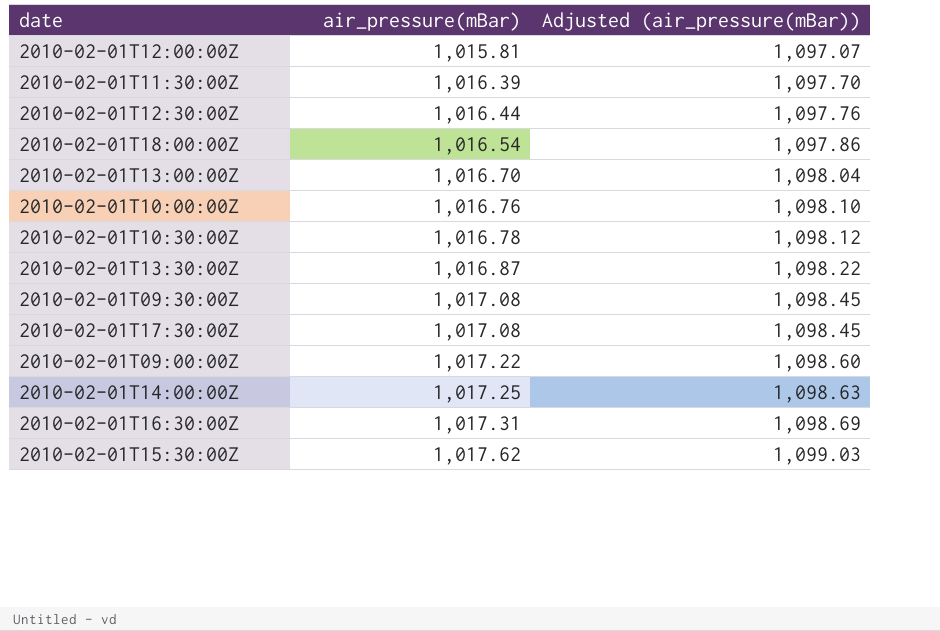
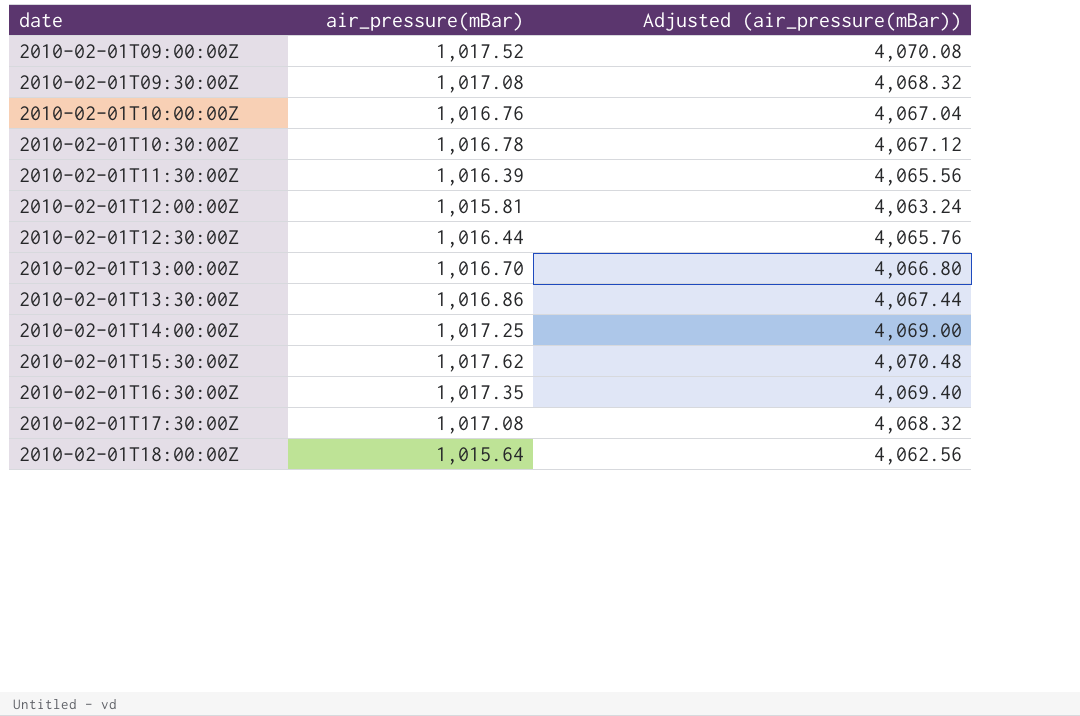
row order: air_pressure(mBar) ascending -> date ascending
column Adjusted (air_pressure(mBar)) | formula: [air_pressure(mBar)] * 1.08 -> [air_pressure(mBar)] * 4
2010-02-01T09:00:00Z | air_pressure(mBar): 1,017.22 -> 1,017.52
2010-02-01T13:30:00Z | air_pressure(mBar): 1,016.87 -> 1,016.86
2010-02-01T16:30:00Z | air_pressure(mBar): 1,017.31 -> 1,017.35
2010-02-01T18:00:00Z | air_pressure(mBar): 1,016.54 -> 1,015.64

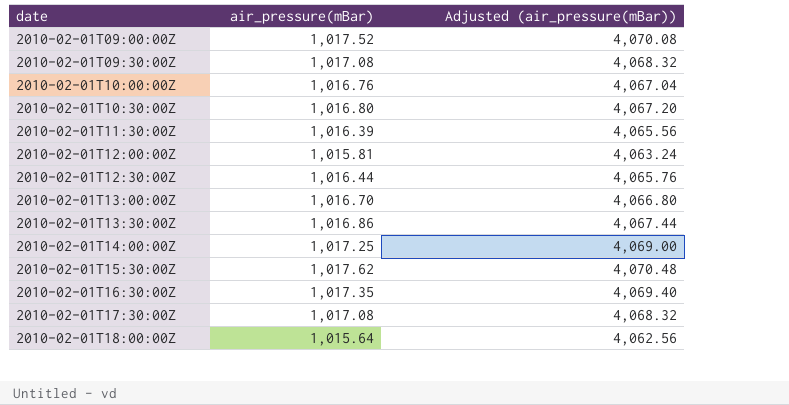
2010-02-01T10:30:00Z | air_pressure(mBar): 1,016.78 -> 1,016.80
2010-02-01T10:30:00Z | Adjusted (air_pressure(mBar)): 4,067.12 -> 4,067.20

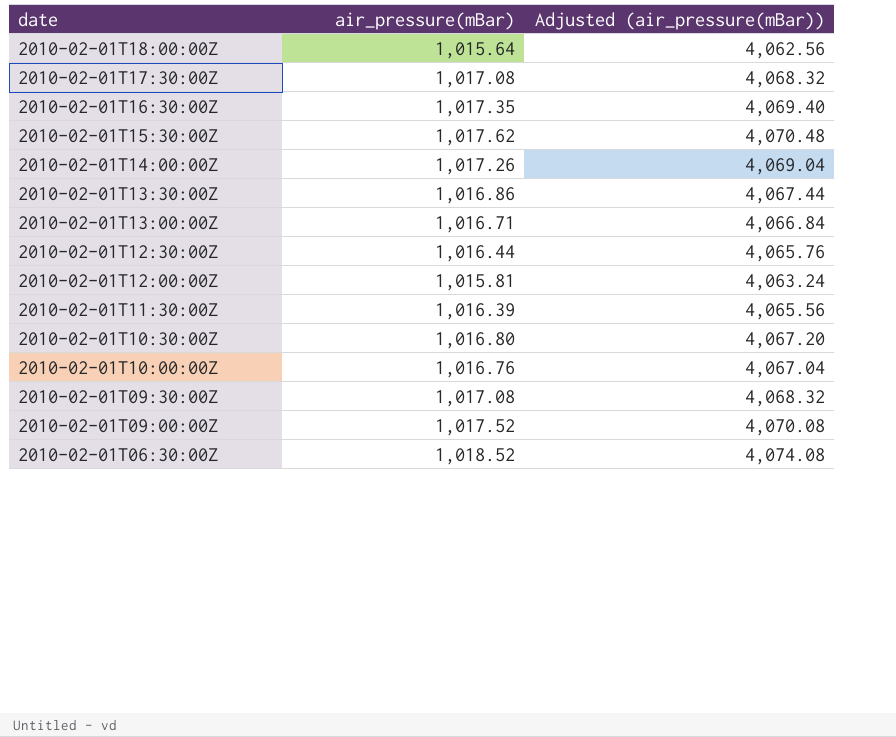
row order: date ascending -> date descending
2010-02-01T14:00:00Z | air_pressure(mBar): 1,017.25 -> 1,017.26
2010-02-01T14:00:00Z | Adjusted (air_pressure(mBar)): 4,069.00 -> 4,069.04
2010-02-01T13:00:00Z | air_pressure(mBar): 1,016.70 -> 1,016.71
2010-02-01T13:00:00Z | Adjusted (air_pressure(mBar)): 4,066.80 -> 4,066.84
row 2010-02-01T06:30:00Z: none -> 1,018.52 | 4,074.08

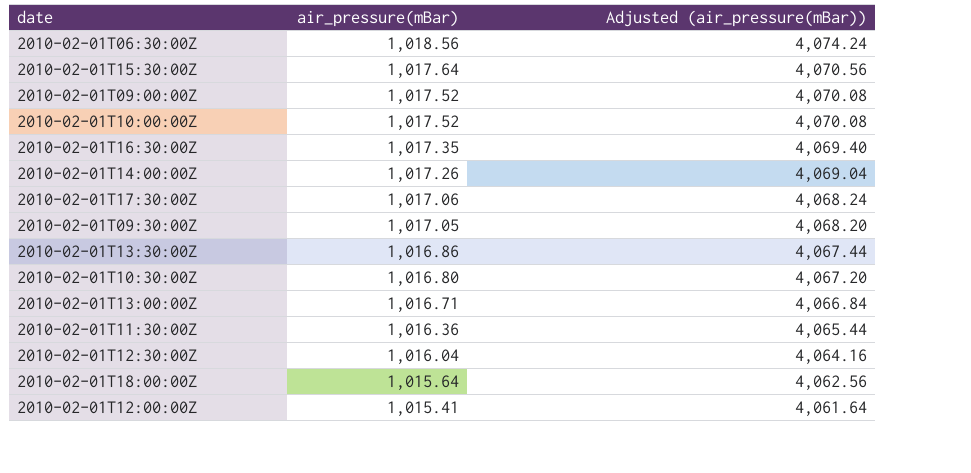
row order: date descending -> air_pressure(mBar) descending
2010-02-01T06:30:00Z | air_pressure(mBar): 1,018.52 -> 1,018.56
2010-02-01T06:30:00Z | Adjusted (air_pressure(mBar)): 4,074.08 -> 4,074.24
2010-02-01T15:30:00Z | air_pressure(mBar): 1,017.62 -> 1,017.64
2010-02-01T15:30:00Z | Adjusted (air_pressure(mBar)): 4,070.48 -> 4,070.56
2010-02-01T10:00:00Z | air_pressure(mBar): 1,016.76 -> 1,017.52
2010-02-01T10:00:00Z | Adjusted (air_pressure(mBar)): 4,067.04 -> 4,070.08
2010-02-01T17:30:00Z | air_pressure(mBar): 1,017.08 -> 1,017.06
2010-02-01T17:30:00Z | Adjusted (air_pressure(mBar)): 4,068.32 -> 4,068.24
2010-02-01T09:30:00Z | air_pressure(mBar): 1,017.08 -> 1,017.05
2010-02-01T09:30:00Z | Adjusted (air_pressure(mBar)): 4,068.32 -> 4,068.20
2010-02-01T11:30:00Z | air_pressure(mBar): 1,016.39 -> 1,016.36
2010-02-01T11:30:00Z | Adjusted (air_pressure(mBar)): 4,065.56 -> 4,065.44
2010-02-01T12:30:00Z | air_pressure(mBar): 1,016.44 -> 1,016.04
2010-02-01T12:30:00Z | Adjusted (air_pressure(mBar)): 4,065.76 -> 4,064.16
2010-02-01T12:00:00Z | air_pressure(mBar): 1,015.81 -> 1,015.41
2010-02-01T12:00:00Z | Adjusted (air_pressure(mBar)): 4,063.24 -> 4,061.64

